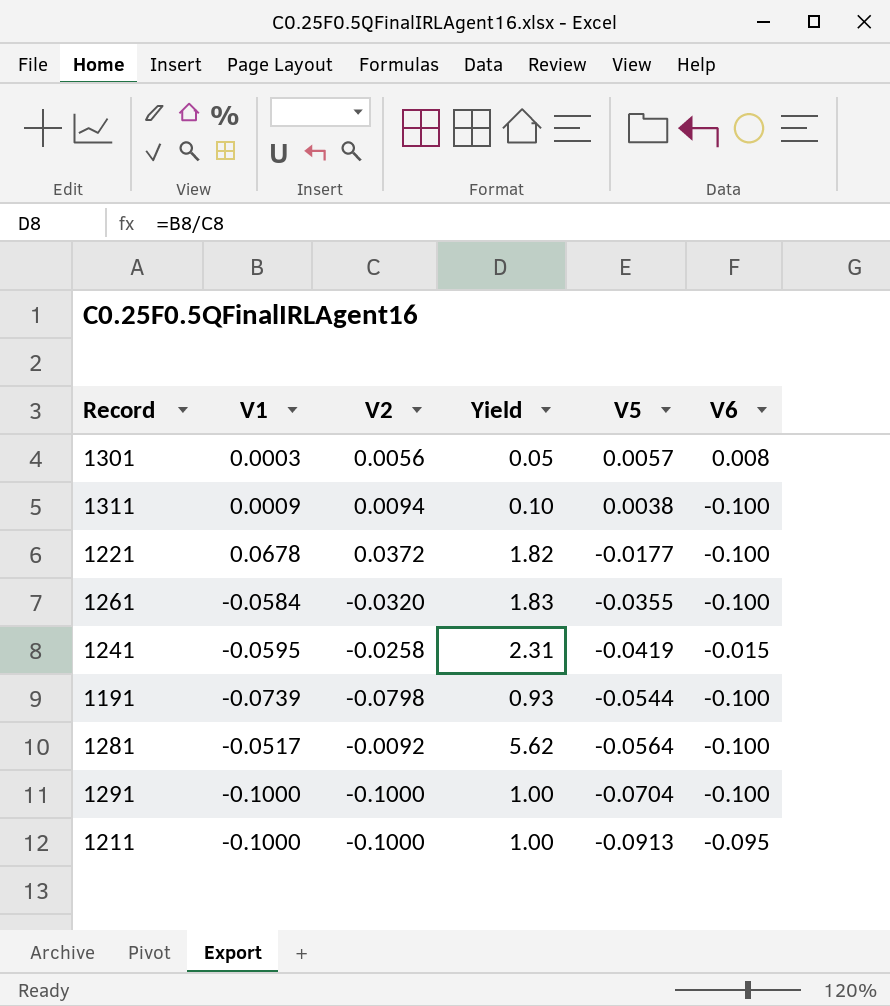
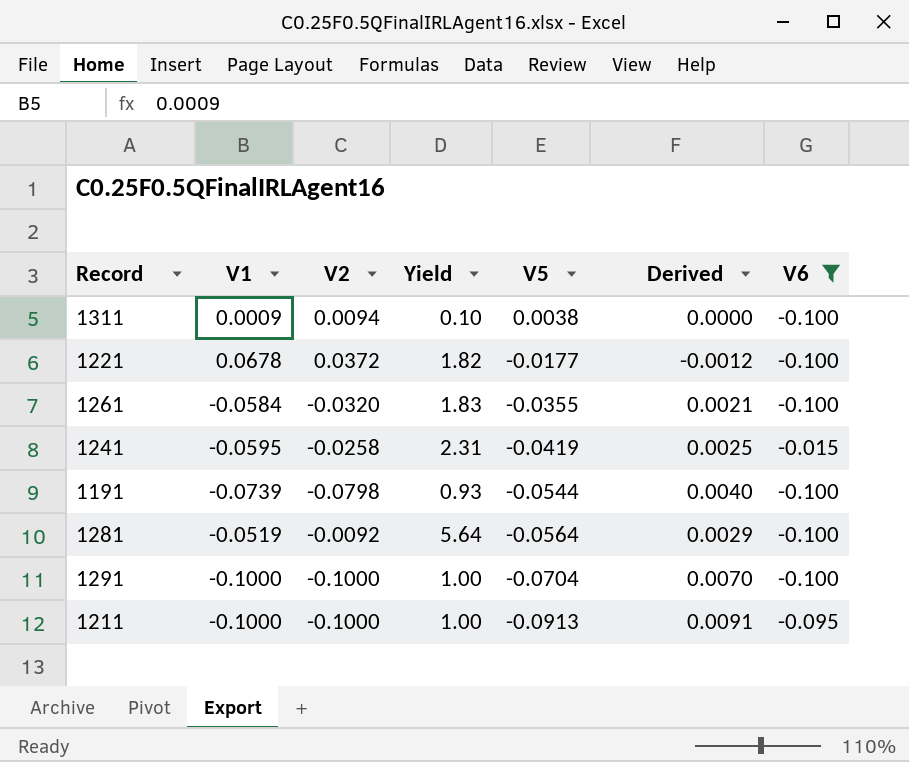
filter: none -> V6 != 0.008
column Derived | formula: none -> [V1] * [V5]
1281 | V1: -0.0517 -> -0.0519
1281 | Yield: 5.62 -> 5.64

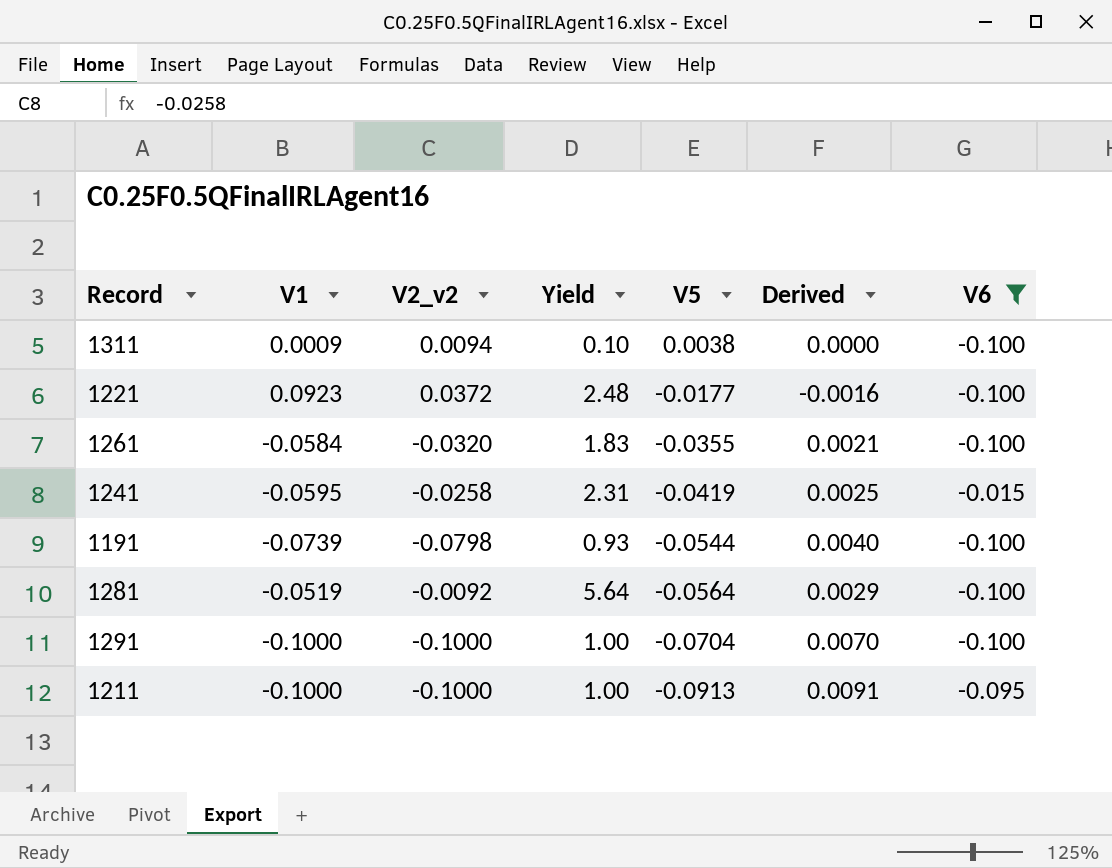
column name: V2 -> V2_v2
1221 | V1: 0.0678 -> 0.0923
1221 | Yield: 1.82 -> 2.48
1221 | Derived: -0.0012 -> -0.0016

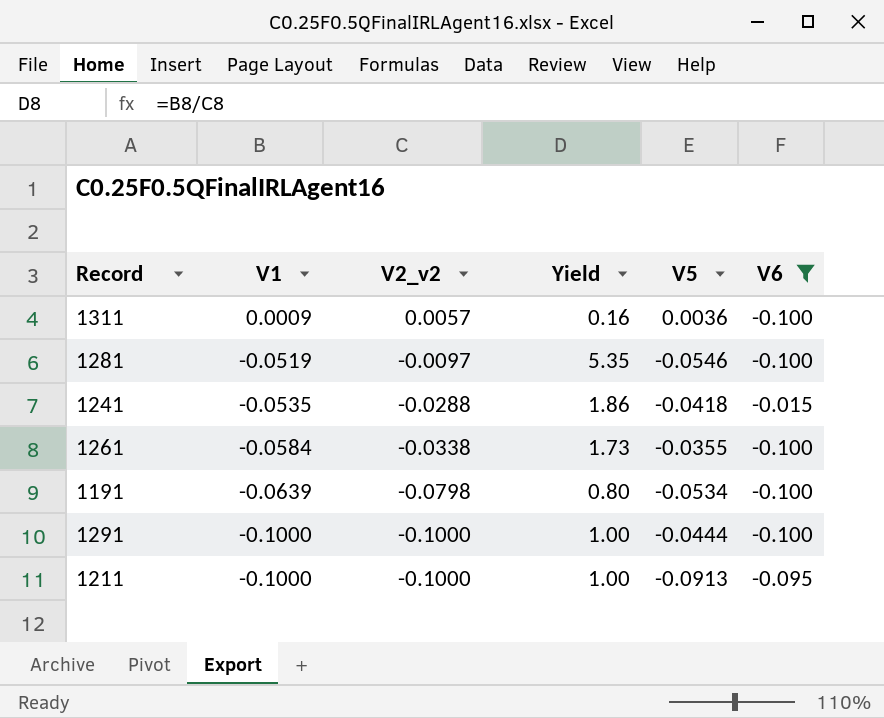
row order: V5 descending -> V1 descending
column Derived | formula: [V1] * [V5] -> none
row 1221: 0.0923 | 0.0372 | 2.48 | -0.0177 | -0.0016 | -0.100 -> none
1311 | V2_v2: 0.0094 -> 0.0057
1311 | Yield: 0.10 -> 0.16
1311 | V5: 0.0038 -> 0.0036
1281 | V2_v2: -0.0092 -> -0.0097
1281 | Yield: 5.64 -> 5.35
1281 | V5: -0.0564 -> -0.0546
1241 | V1: -0.0595 -> -0.0535
1241 | V2_v2: -0.0258 -> -0.0288
1241 | Yield: 2.31 -> 1.86
1241 | V5: -0.0419 -> -0.0418
1261 | V2_v2: -0.0320 -> -0.0338
1261 | Yield: 1.83 -> 1.73
1191 | V1: -0.0739 -> -0.0639
1191 | Yield: 0.93 -> 0.80
1191 | V5: -0.0544 -> -0.0534
1291 | V5: -0.0704 -> -0.0444

